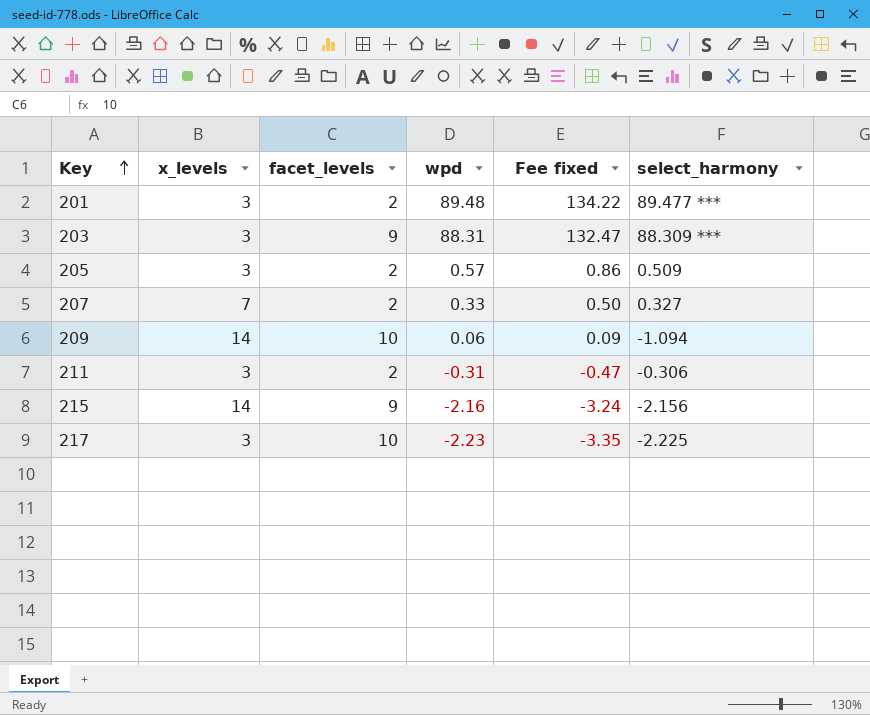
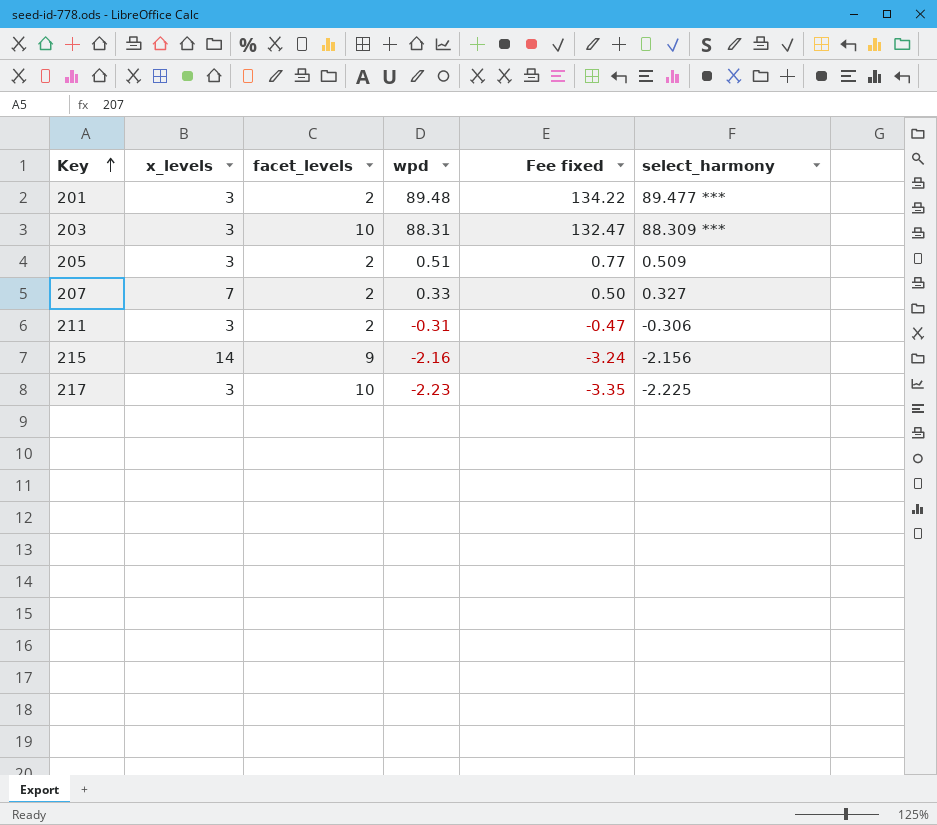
row 209: 14 | 10 | 0.06 | 0.09 | -1.094 -> none
203 | facet_levels: 9 -> 10
205 | wpd: 0.57 -> 0.51
205 | Fee fixed: 0.86 -> 0.77

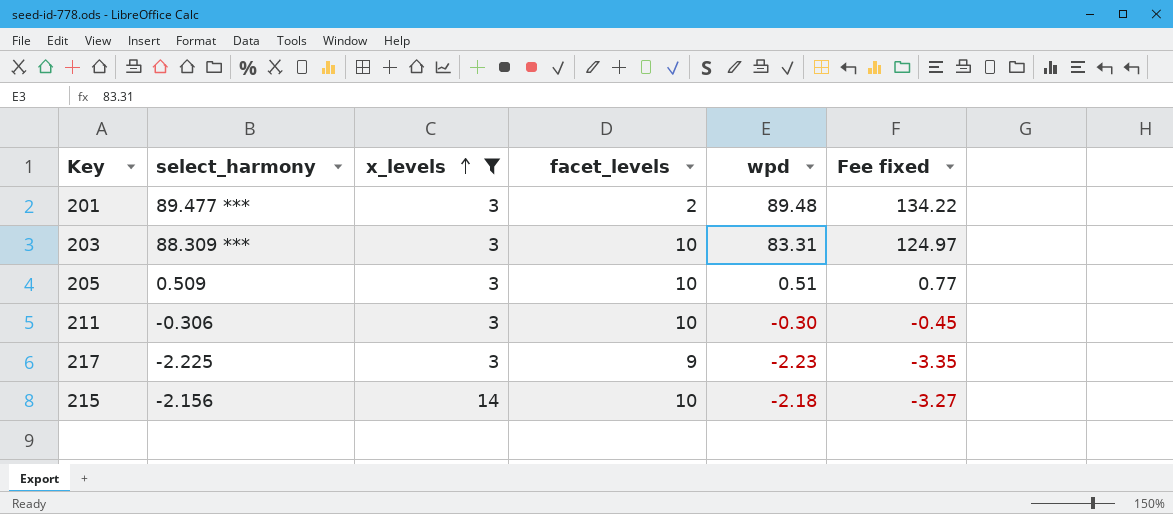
filter: none -> x_levels != 7
row order: Key ascending -> x_levels ascending
column select_harmony | position: 6 -> 2
203 | wpd: 88.31 -> 83.31
203 | Fee fixed: 132.47 -> 124.97
205 | facet_levels: 2 -> 10
211 | facet_levels: 2 -> 10
211 | wpd: -0.31 -> -0.30
211 | Fee fixed: -0.47 -> -0.45
217 | facet_levels: 10 -> 9
215 | facet_levels: 9 -> 10
215 | wpd: -2.16 -> -2.18
215 | Fee fixed: -3.24 -> -3.27

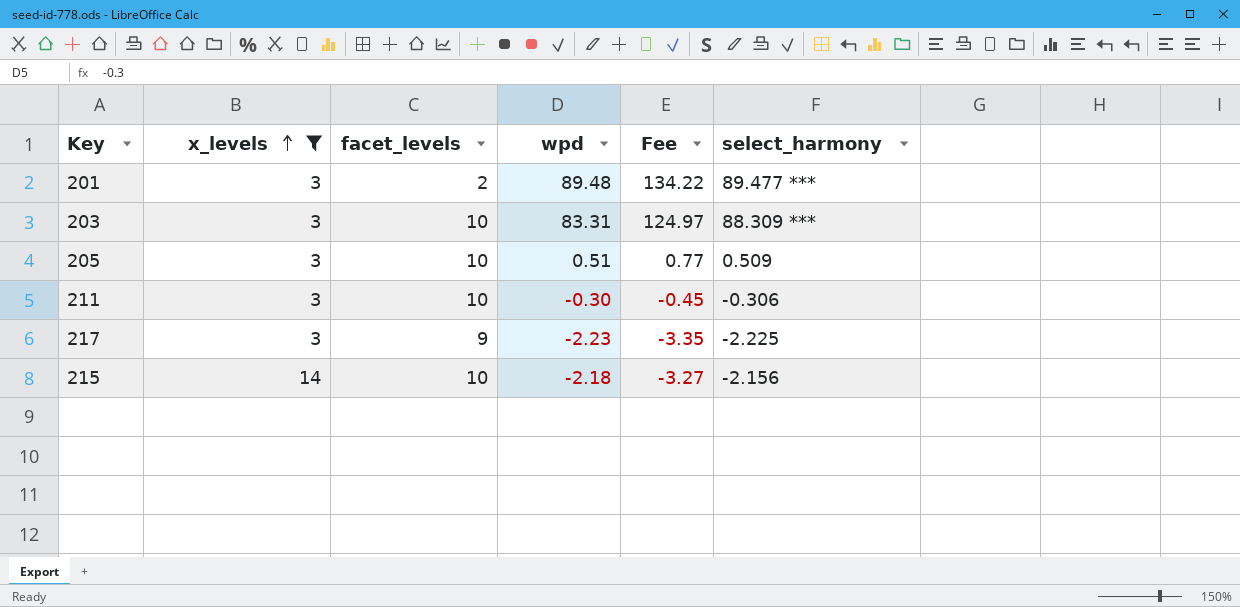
column name: Fee fixed -> Fee
column select_harmony | position: 2 -> 6

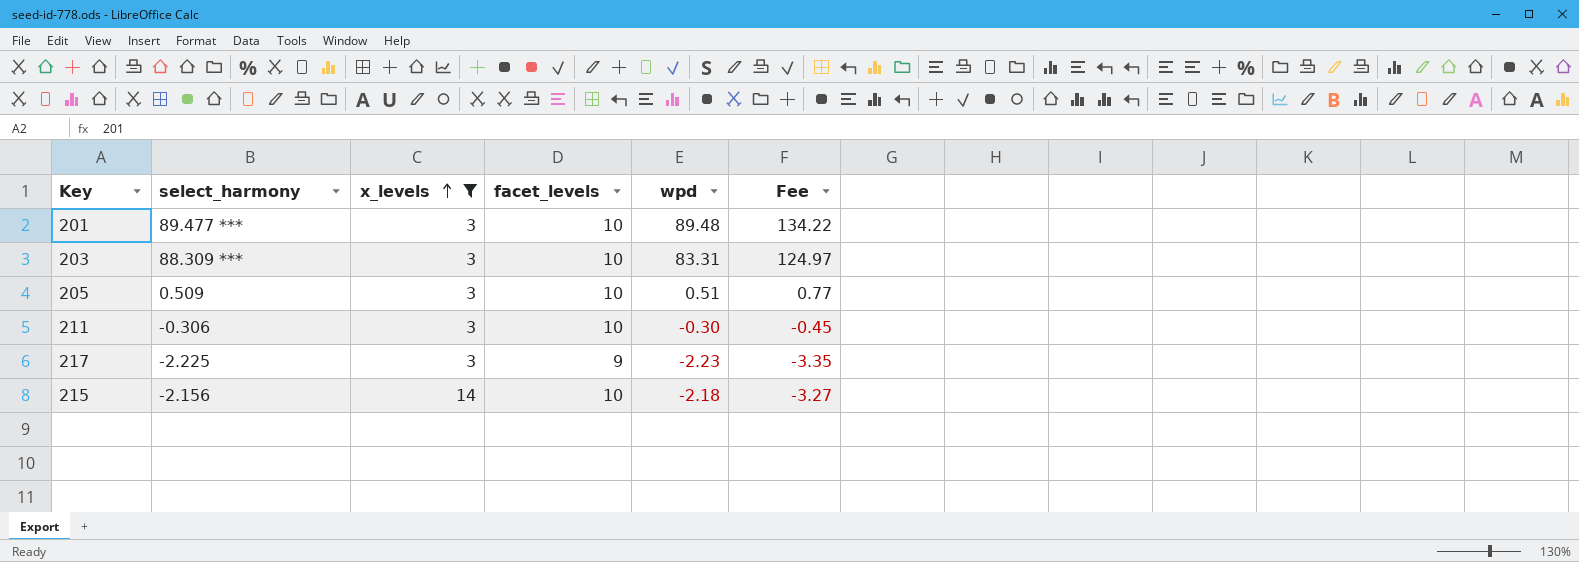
column select_harmony | position: 6 -> 2
201 | facet_levels: 2 -> 10

